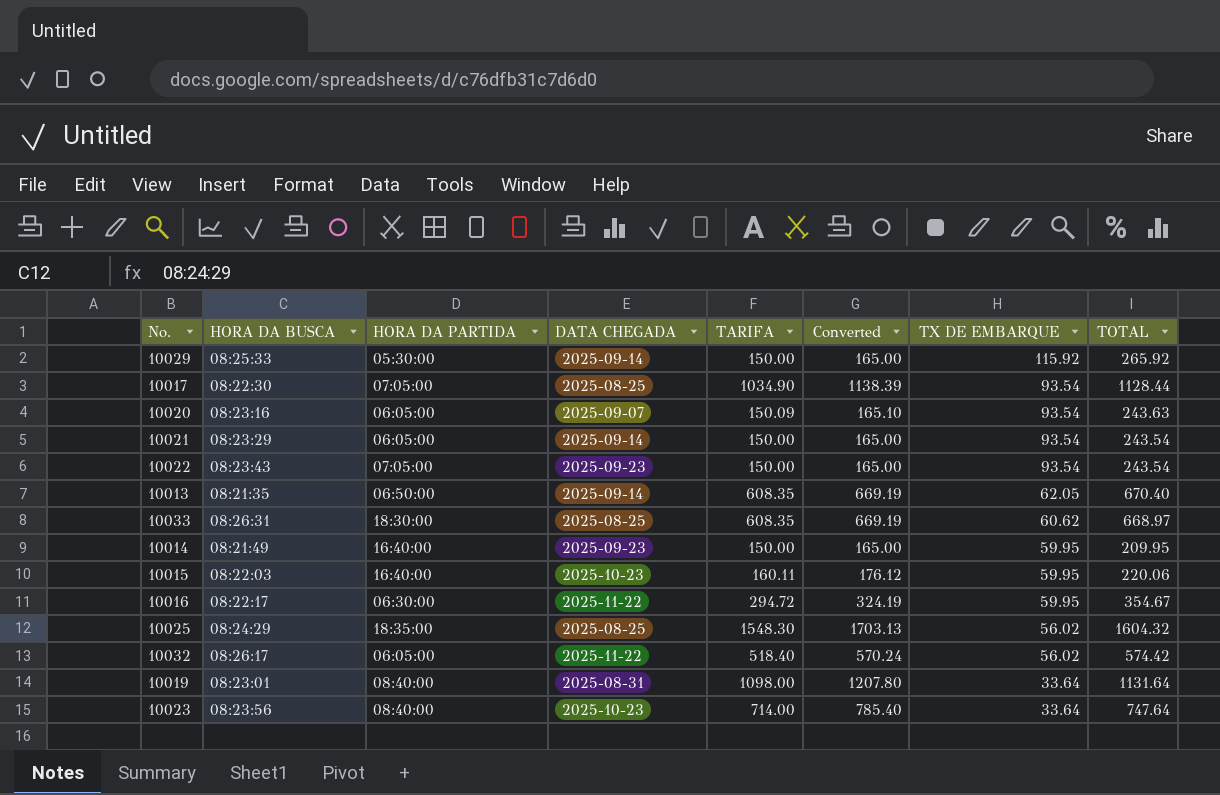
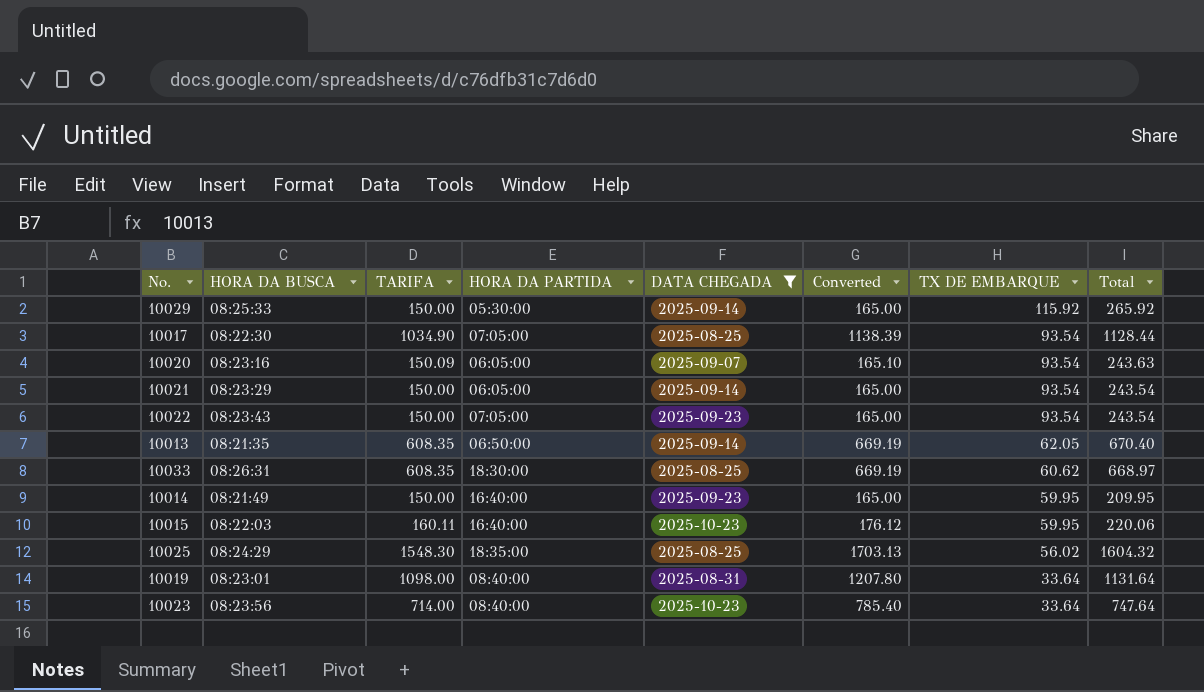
filter: none -> DATA CHEGADA != 2025-11-22
column TARIFA | position: 5 -> 3
column name: TOTAL -> Total

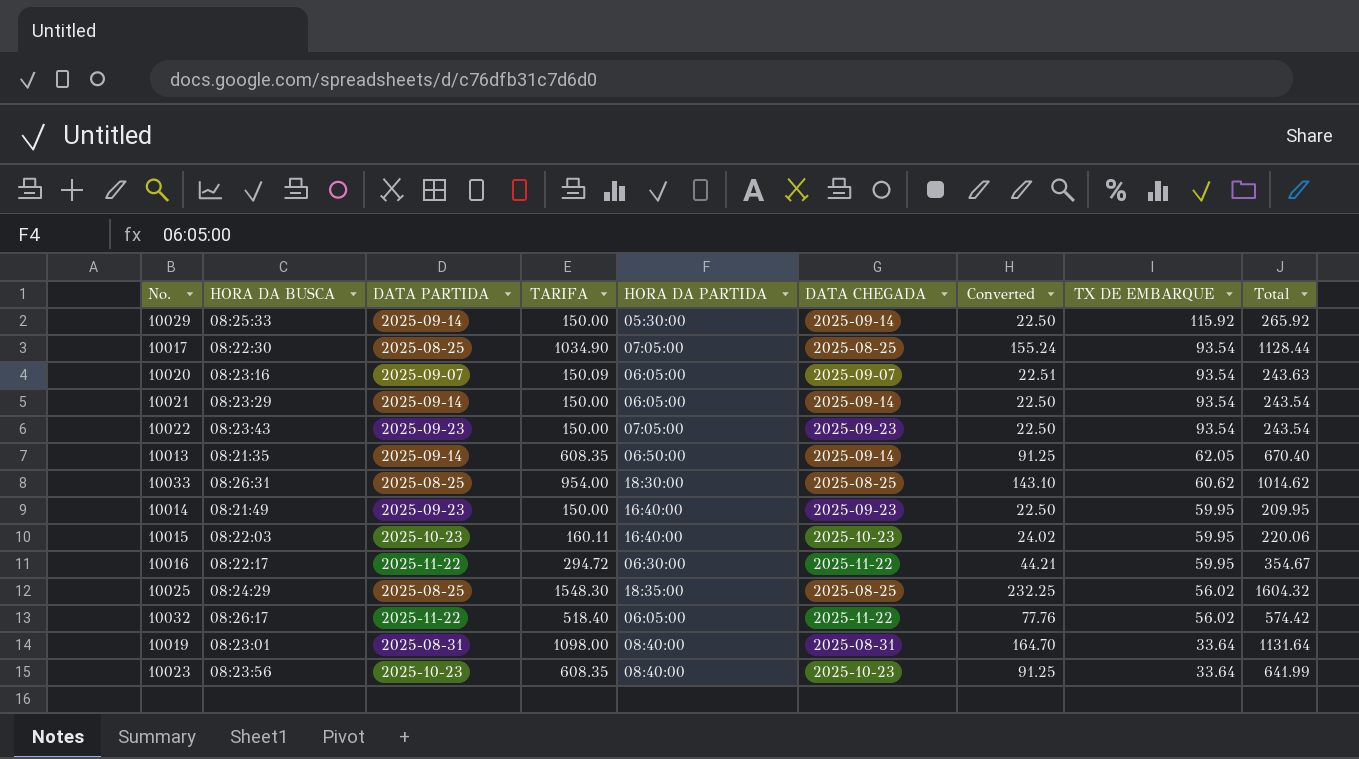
filter: DATA CHEGADA != 2025-11-22 -> none
column DATA PARTIDA | position: none -> 3
column Converted | formula: [TARIFA] * 1.1 -> [TARIFA] * 0.15
10033 | TARIFA: 608.35 -> 954.00
10033 | Total: 668.97 -> 1014.62
10023 | TARIFA: 714.00 -> 608.35
10023 | Total: 747.64 -> 641.99

